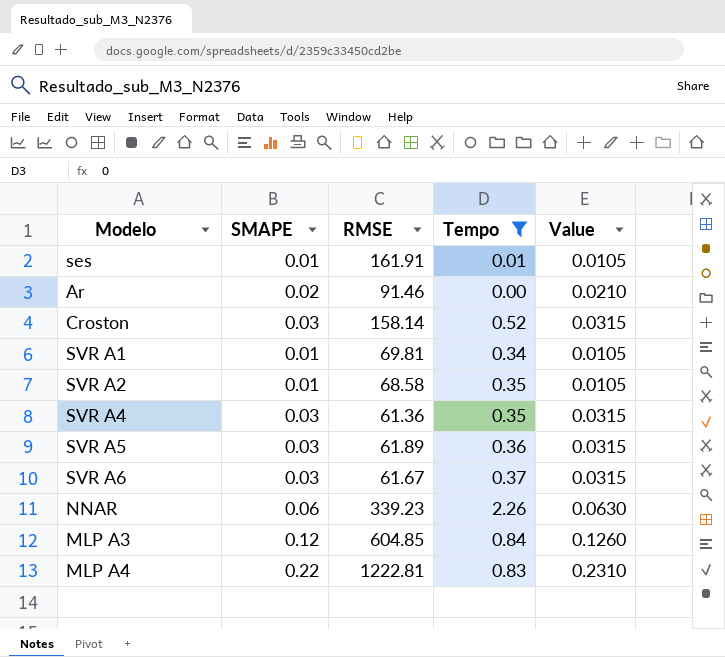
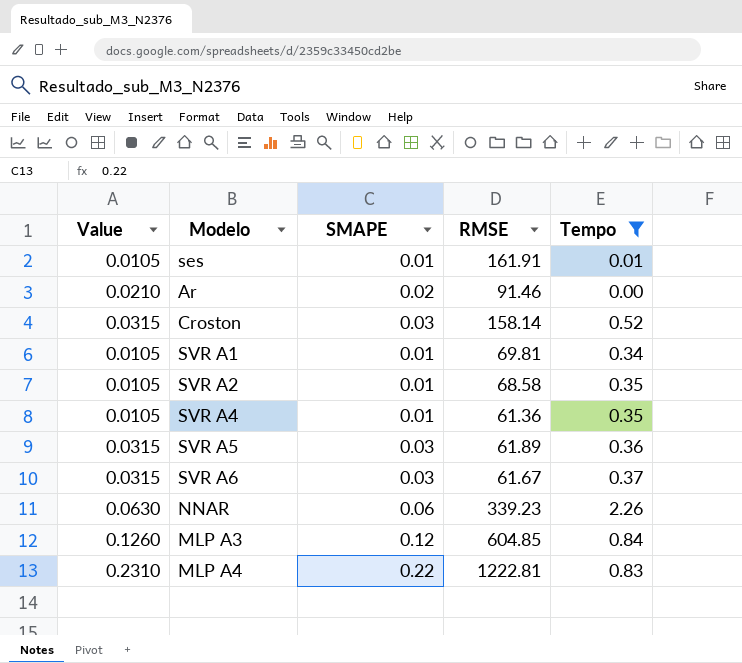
column Value | position: 5 -> 1
SVR A4 | Value: 0.0315 -> 0.0105
SVR A4 | SMAPE: 0.03 -> 0.01

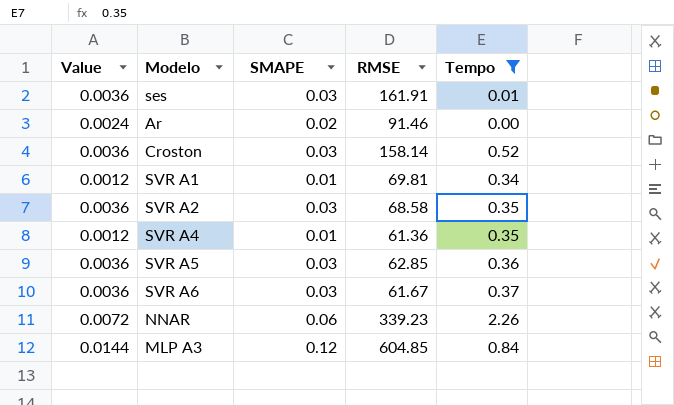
column Value | formula: [SMAPE] * 1.05 -> [SMAPE] * 0.12
row MLP A4: 0.2310 | 0.22 | 1222.81 | 0.83 -> none
ses | SMAPE: 0.01 -> 0.03
SVR A2 | SMAPE: 0.01 -> 0.03
SVR A5 | RMSE: 61.89 -> 62.85

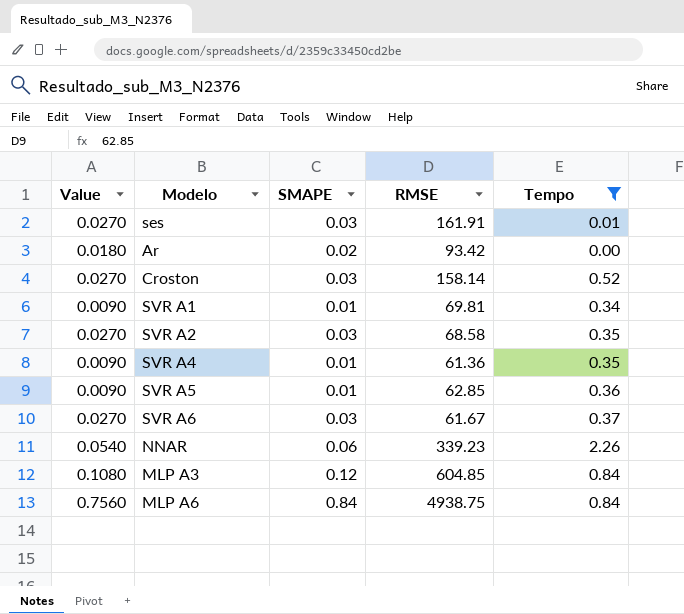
column Value | formula: [SMAPE] * 0.12 -> [SMAPE] * 0.9
Ar | RMSE: 91.46 -> 93.42
SVR A5 | SMAPE: 0.03 -> 0.01
row MLP A6: none -> 0.7560 | 0.84 | 4938.75 | 0.84

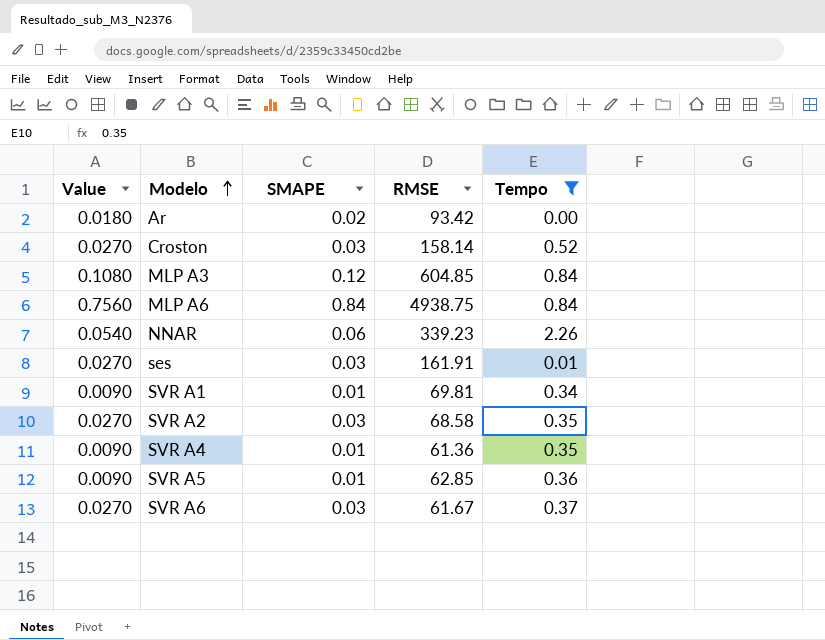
row order: none -> Modelo ascending

